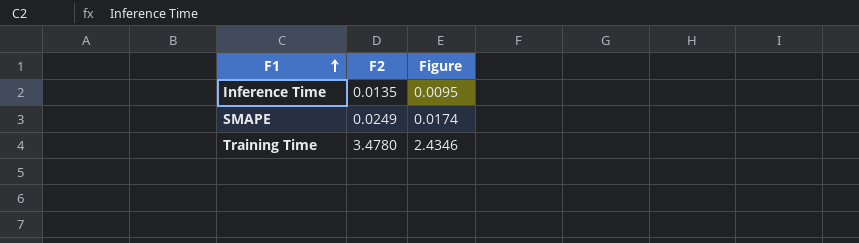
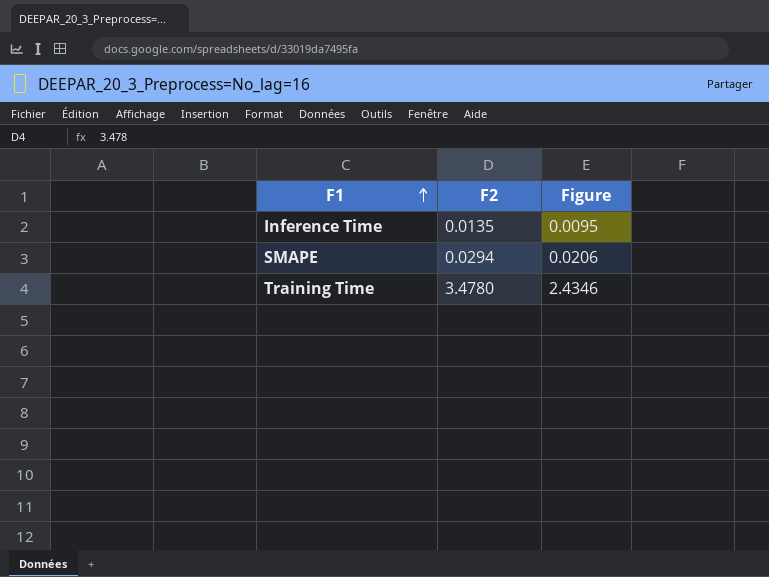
SMAPE | F2: 0.0249 -> 0.0294
SMAPE | Figure: 0.0174 -> 0.0206

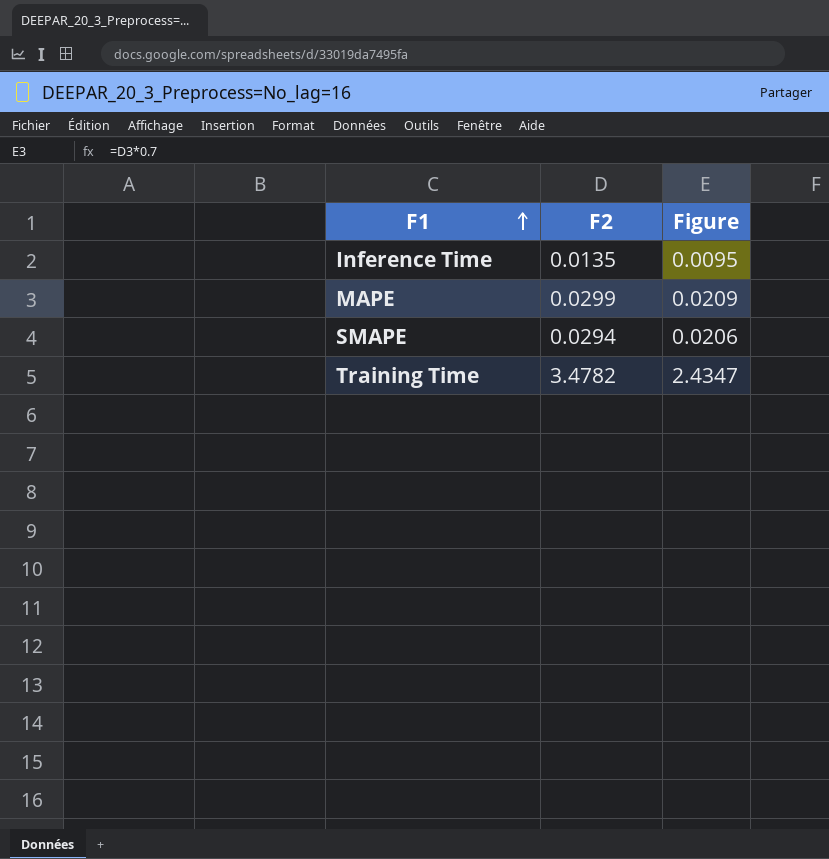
row MAPE: none -> 0.0299 | 0.0209
Training Time | F2: 3.4780 -> 3.4782
Training Time | Figure: 2.4346 -> 2.4347

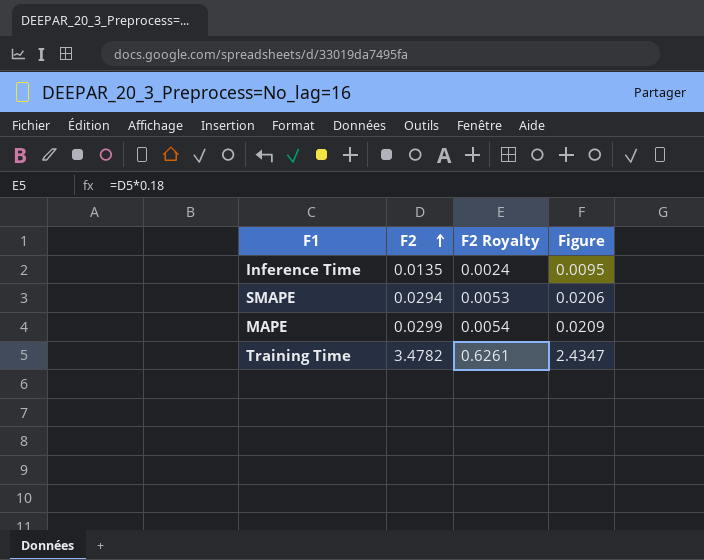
row order: F1 ascending -> F2 ascending
column F2 Royalty | formula: none -> [F2] * 0.18

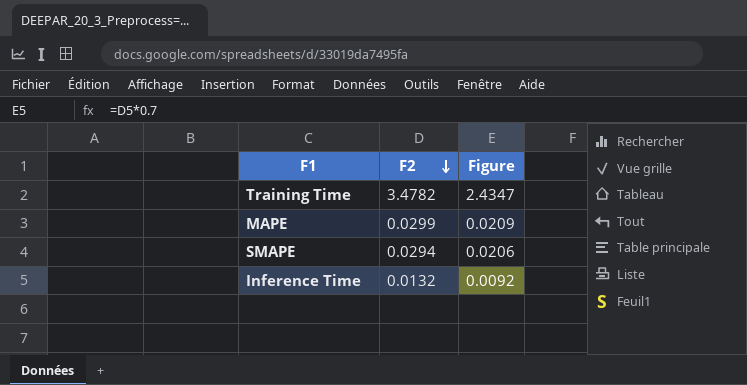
row order: F2 ascending -> F2 descending
column F2 Royalty | formula: [F2] * 0.18 -> none
Inference Time | F2: 0.0135 -> 0.0132
Inference Time | Figure: 0.0095 -> 0.0092

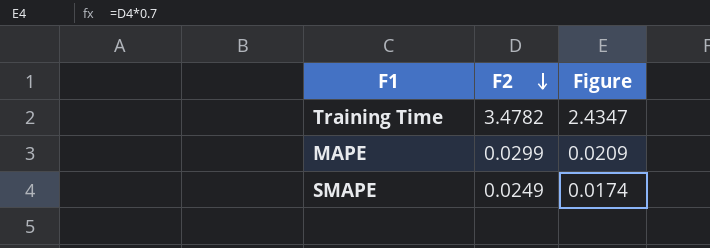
row Inference Time: 0.0132 | 0.0092 -> none
SMAPE | F2: 0.0294 -> 0.0249
SMAPE | Figure: 0.0206 -> 0.0174

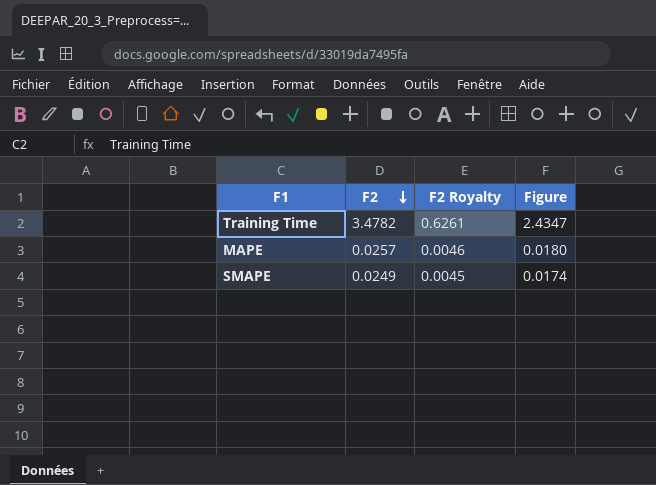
column F2 Royalty | formula: none -> [F2] * 0.18
MAPE | F2: 0.0299 -> 0.0257
MAPE | Figure: 0.0209 -> 0.0180

